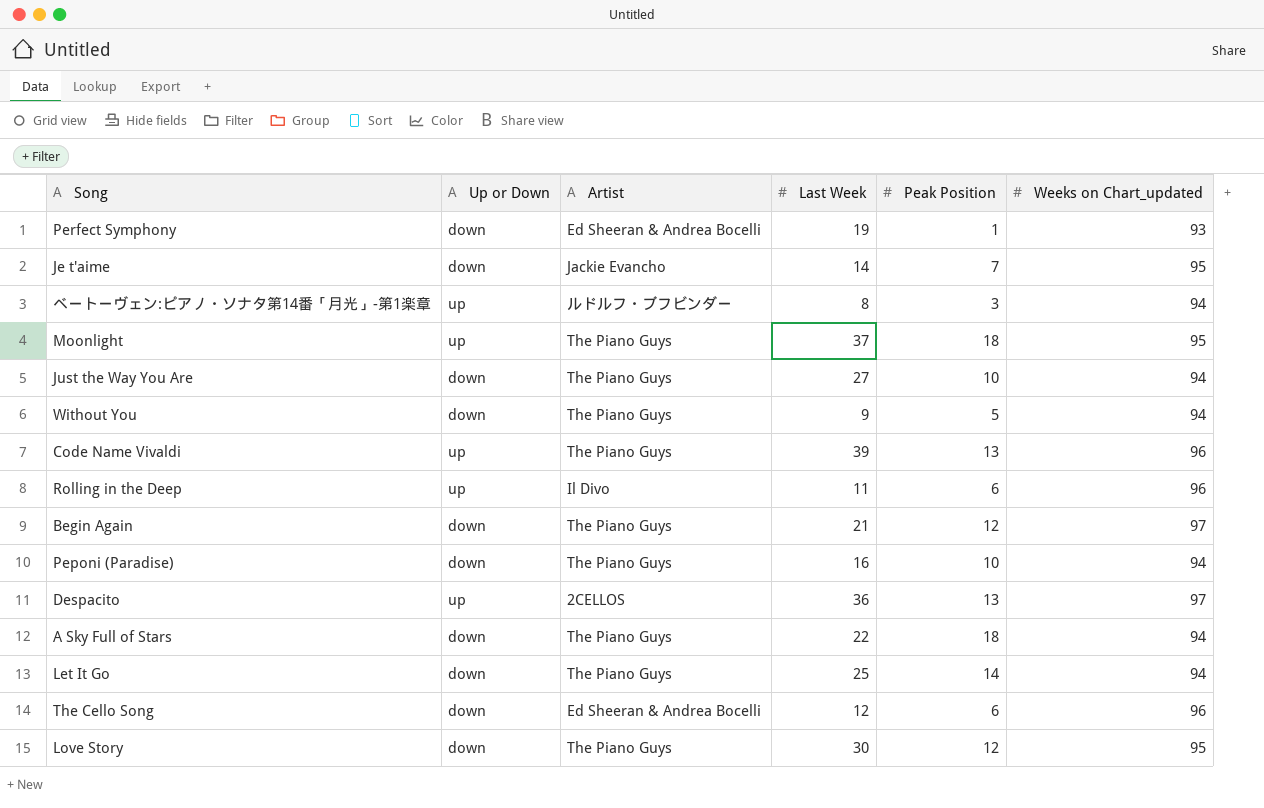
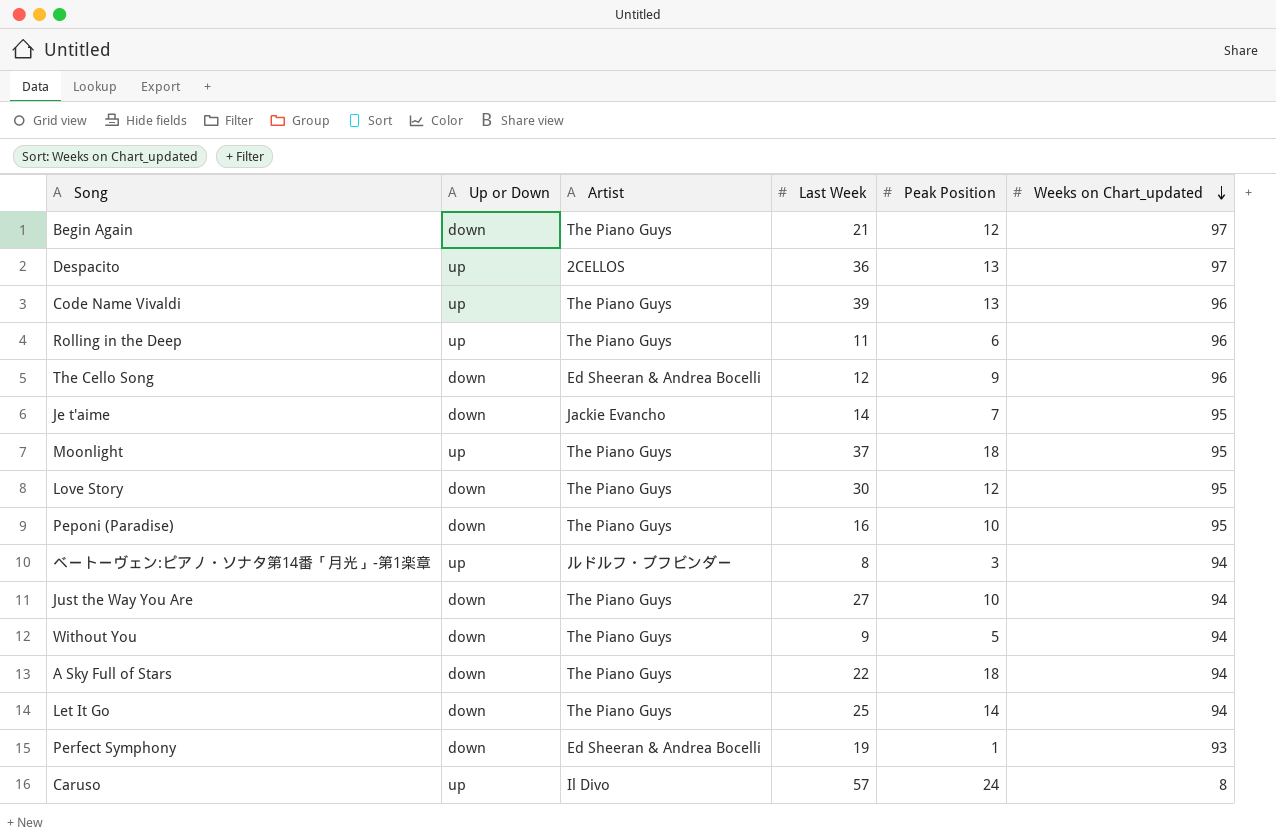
row order: none -> Weeks on Chart_updated descending
Rolling in the Deep | Artist: Il Divo -> The Piano Guys
The Cello Song | Peak Position: 6 -> 9
Peponi (Paradise) | Weeks on Chart_updated: 94 -> 95
row Caruso: none -> up | Il Divo | 57 | 24 | 8

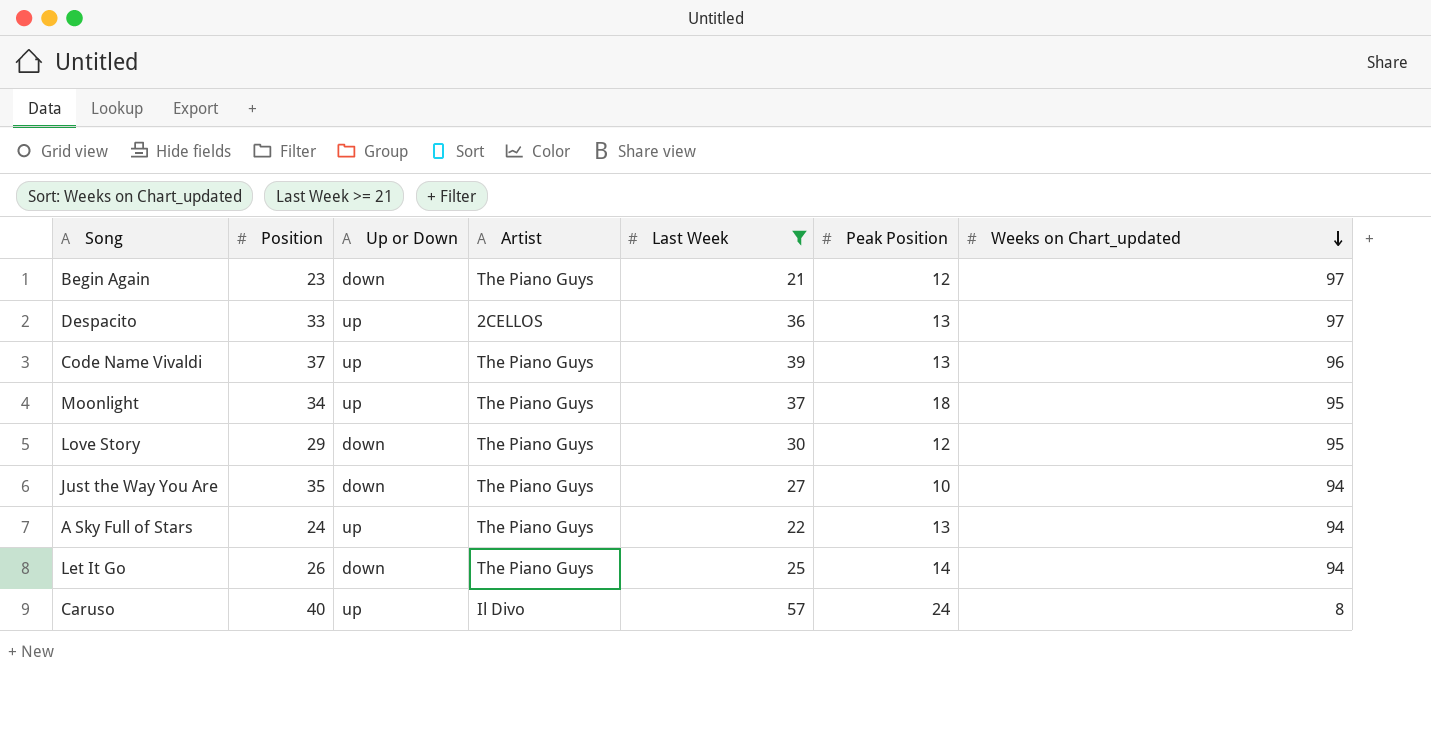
filter: none -> Last Week >= 21
column Position | position: none -> 2
A Sky Full of Stars | Up or Down: down -> up
A Sky Full of Stars | Peak Position: 18 -> 13

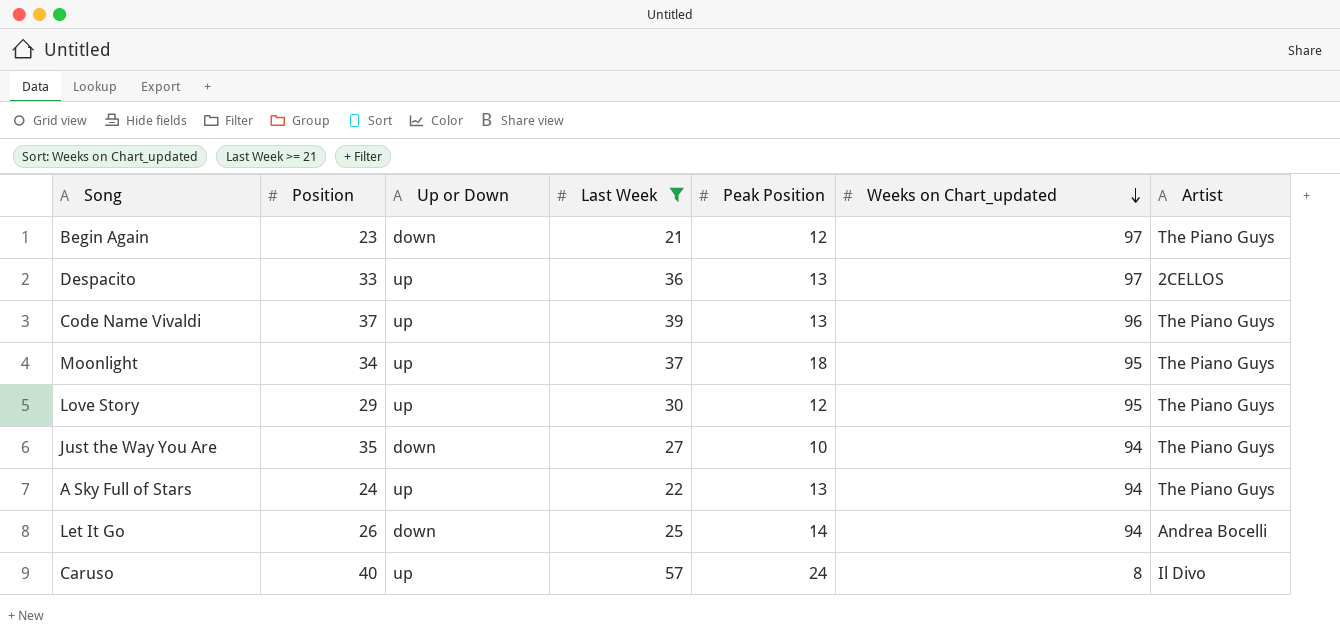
column Artist | position: 4 -> 7
Love Story | Up or Down: down -> up
Let It Go | Artist: The Piano Guys -> Andrea Bocelli

